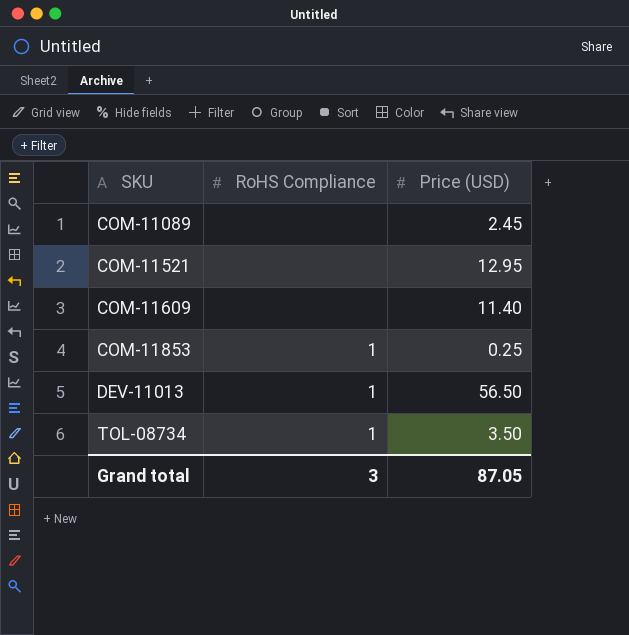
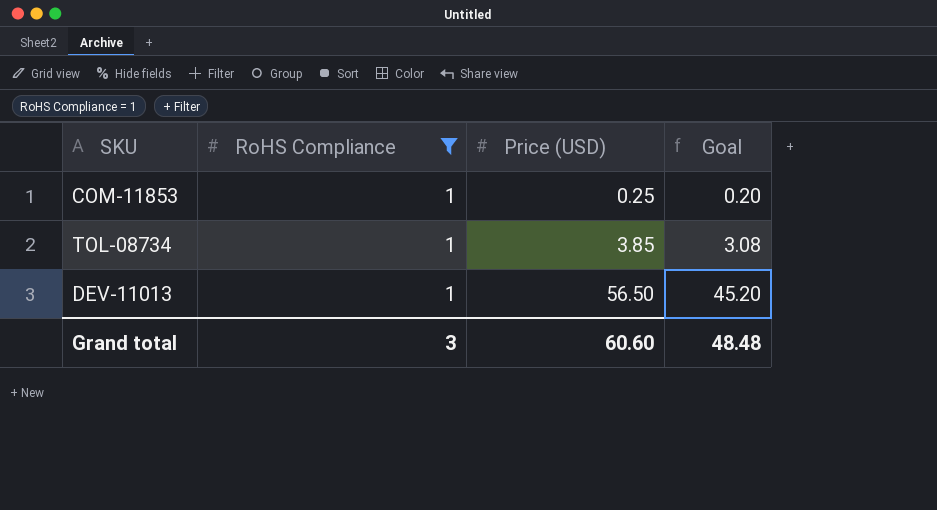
filter: none -> RoHS Compliance = 1
row order: SKU ascending -> Price (USD) ascending
column Goal | formula: none -> [Price (USD)] * 0.8
TOL-08734 | Price (USD): 3.50 -> 3.85
Grand total | Price (USD): 87.05 -> 60.60

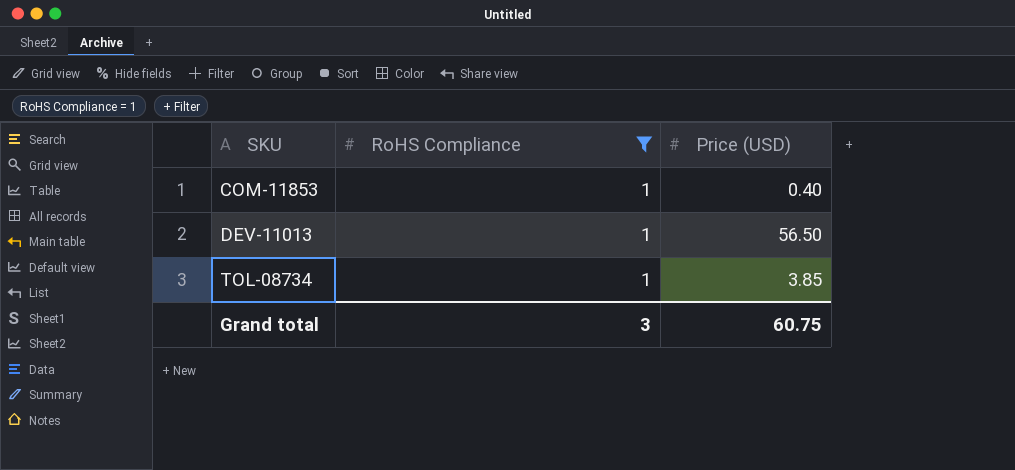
row order: Price (USD) ascending -> SKU ascending
column Goal | formula: [Price (USD)] * 0.8 -> none
COM-11853 | Price (USD): 0.25 -> 0.40
Grand total | Price (USD): 60.60 -> 60.75

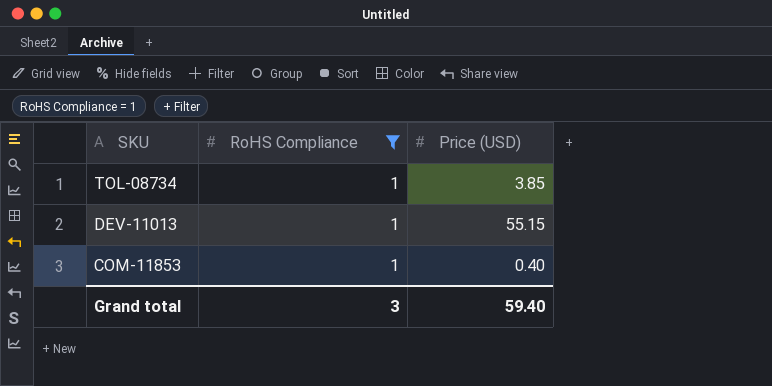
row order: SKU ascending -> SKU descending
DEV-11013 | Price (USD): 56.50 -> 55.15
Grand total | Price (USD): 60.75 -> 59.40

